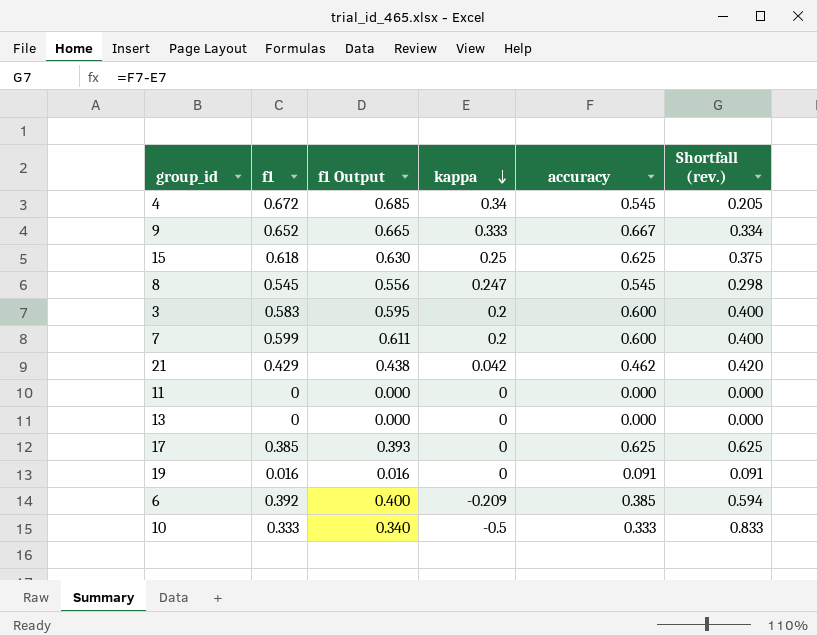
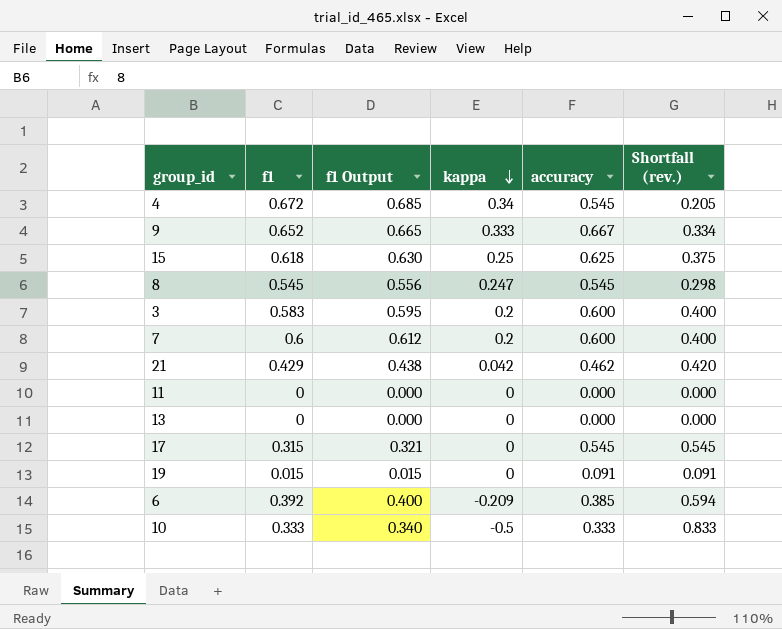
7 | f1: 0.599 -> 0.6
7 | f1 Output: 0.611 -> 0.612
17 | f1: 0.385 -> 0.315
17 | f1 Output: 0.393 -> 0.321
17 | accuracy: 0.625 -> 0.545
17 | Shortfall (rev.): 0.625 -> 0.545
19 | f1: 0.016 -> 0.015
19 | f1 Output: 0.016 -> 0.015

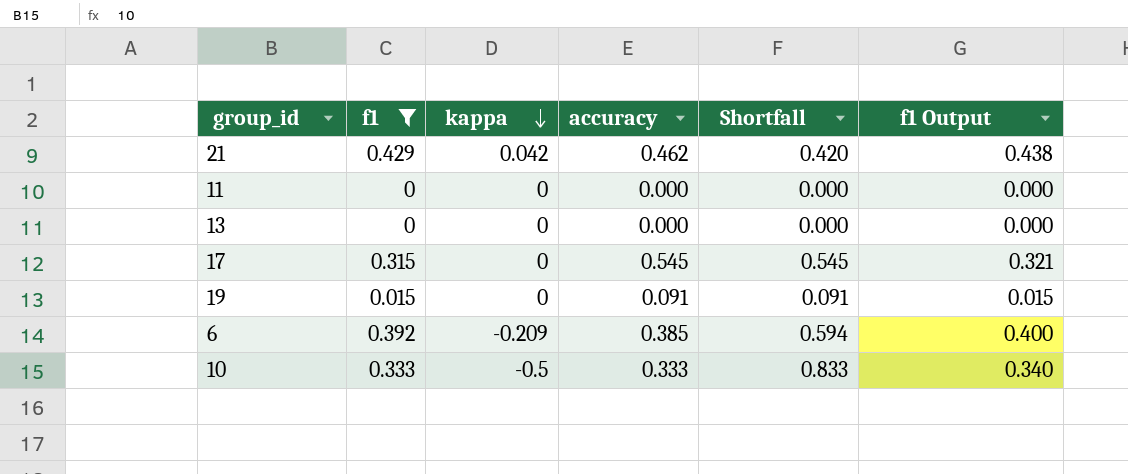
filter: none -> f1 <= 0.429
column name: Shortfall (rev.) -> Shortfall
column f1 Output | position: 3 -> 6

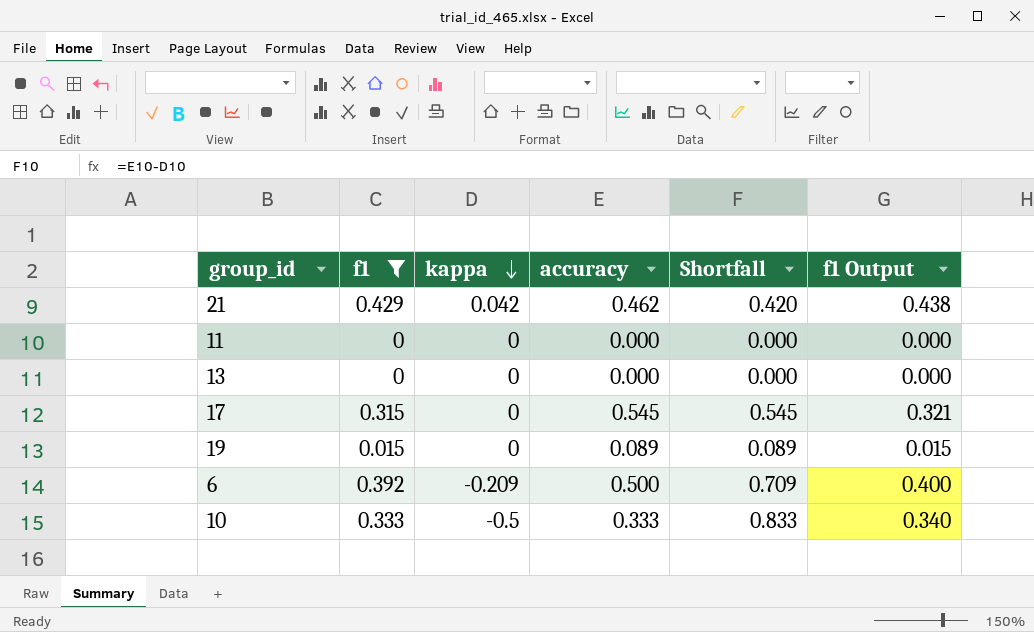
19 | accuracy: 0.091 -> 0.089
19 | Shortfall: 0.091 -> 0.089
6 | accuracy: 0.385 -> 0.500
6 | Shortfall: 0.594 -> 0.709

